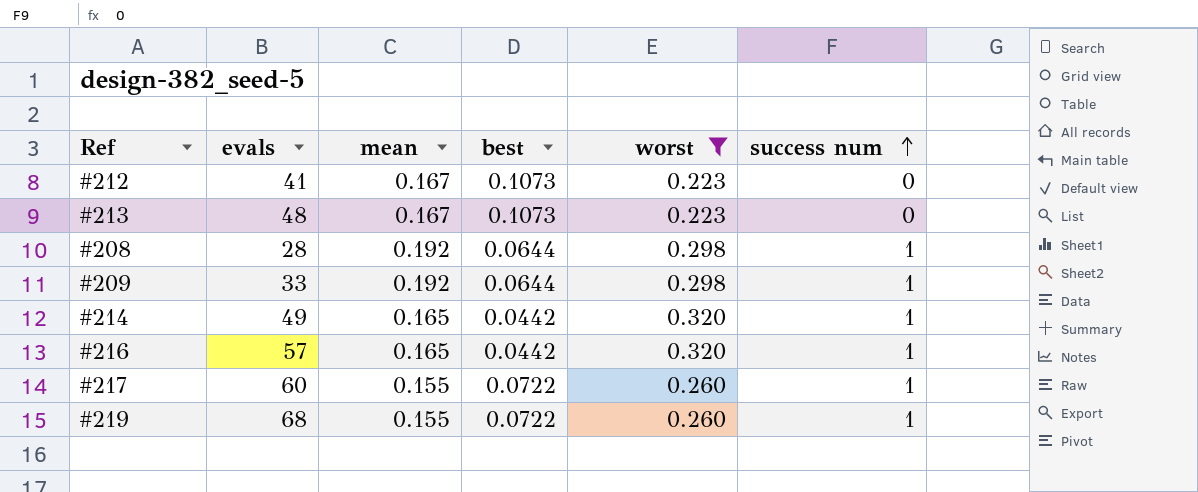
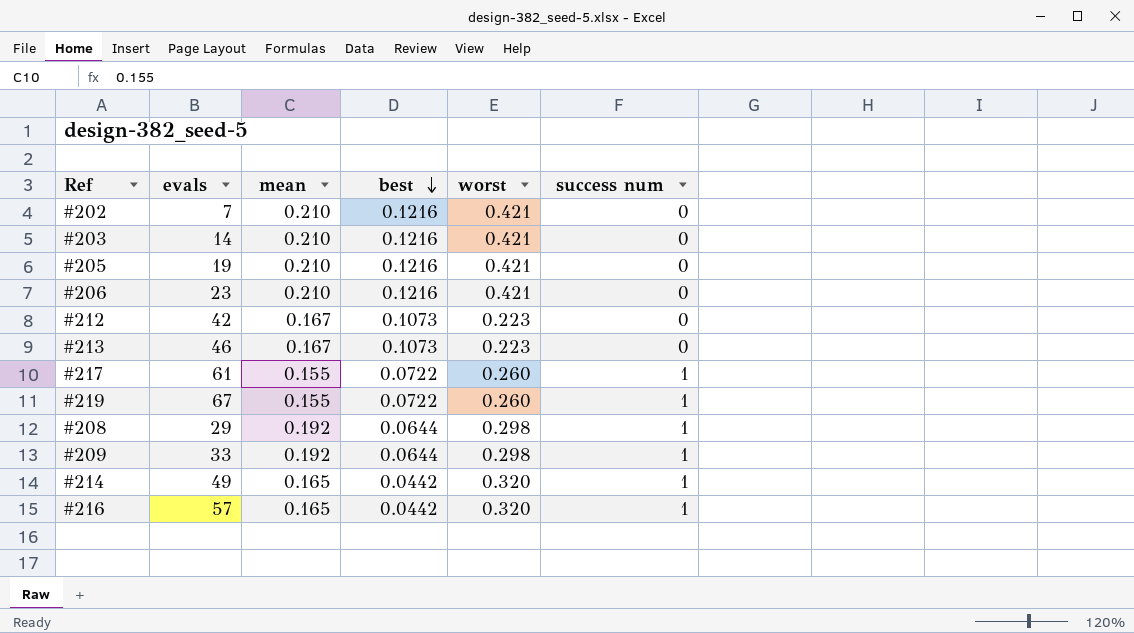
filter: worst != 0.421 -> none
row order: success num ascending -> best descending
#212 | evals: 41 -> 42
#213 | evals: 48 -> 46
#217 | evals: 60 -> 61
#219 | evals: 68 -> 67
#208 | evals: 28 -> 29

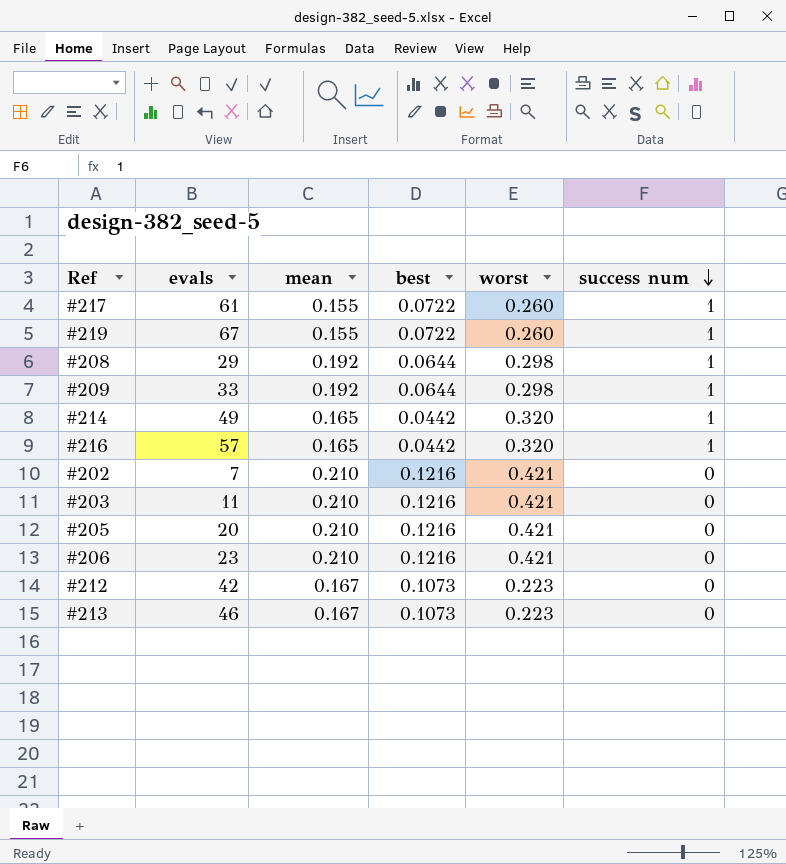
row order: best descending -> success num descending
#203 | evals: 14 -> 11
#205 | evals: 19 -> 20

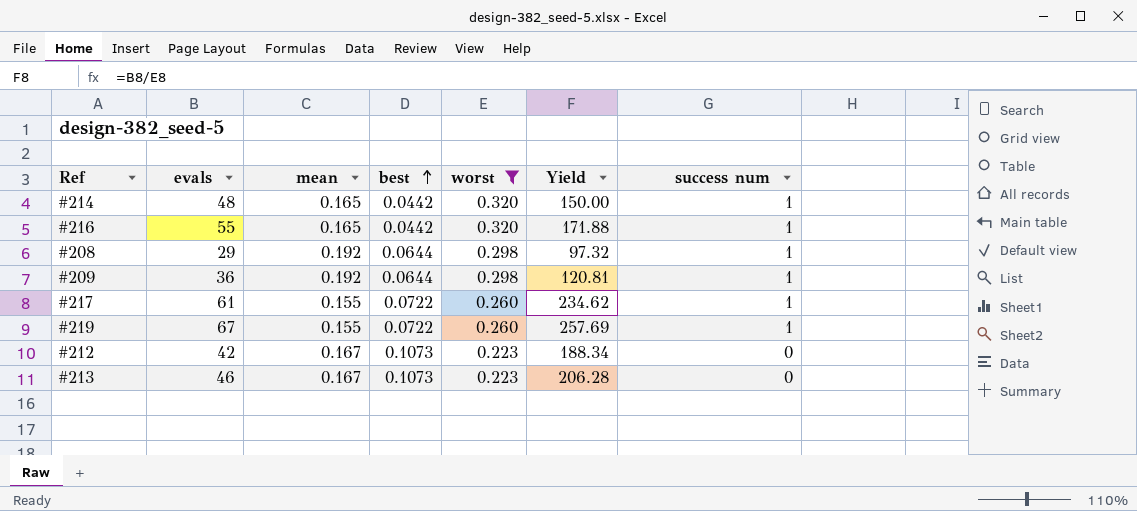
filter: none -> worst != 0.421
row order: success num descending -> best ascending
column Yield | formula: none -> [evals] / [worst]
#214 | evals: 49 -> 48
#216 | evals: 57 -> 55
#209 | evals: 33 -> 36

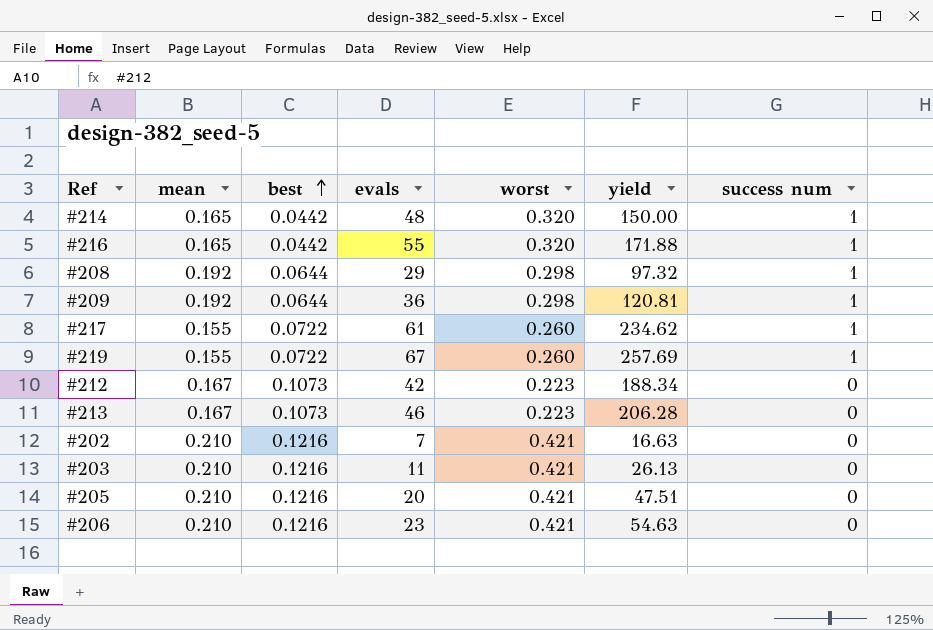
filter: worst != 0.421 -> none
column evals | position: 2 -> 4
column name: Yield -> yield

